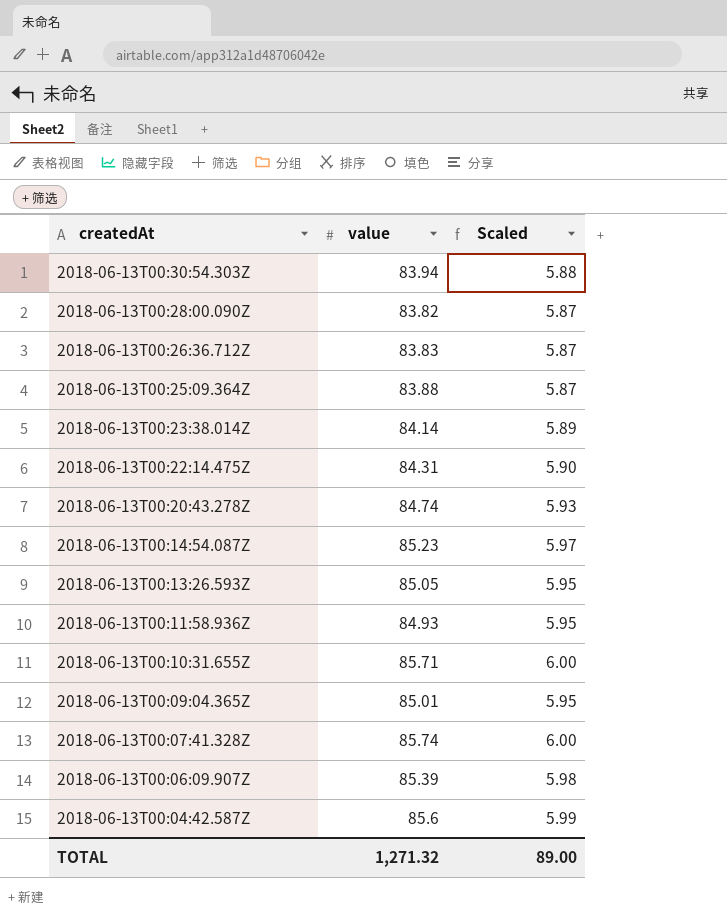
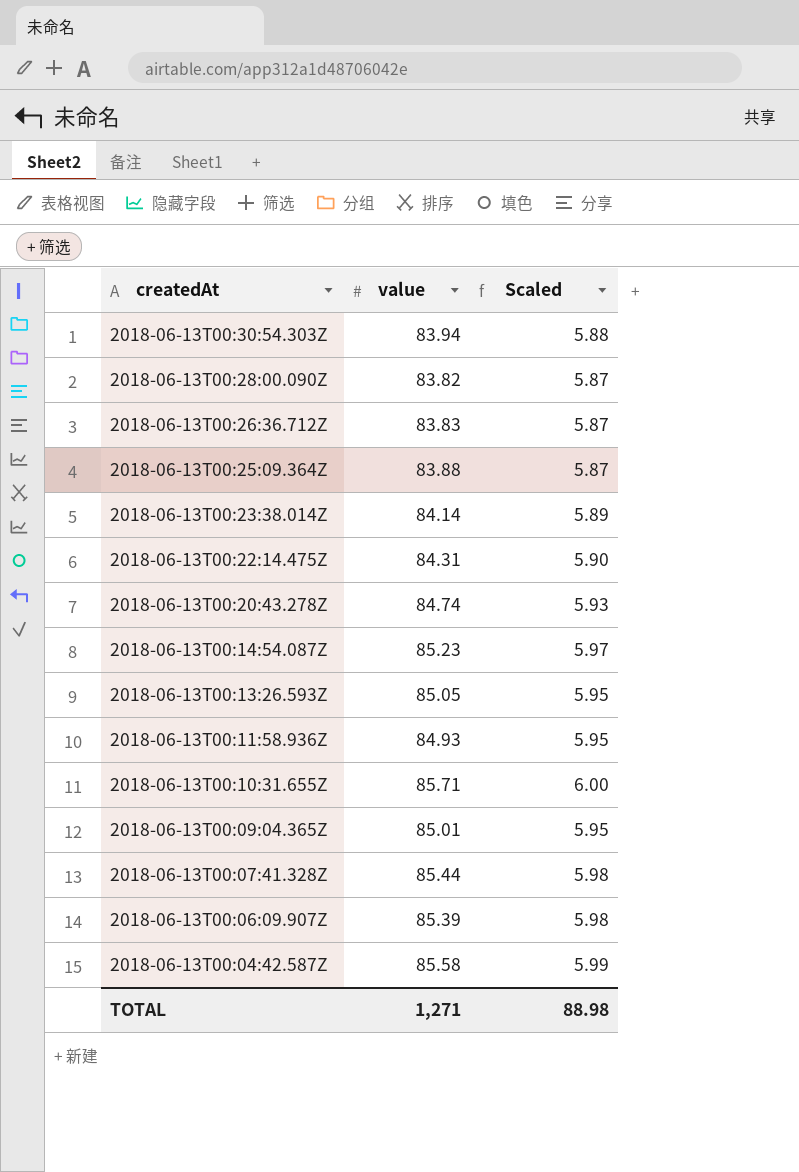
2018-06-13T00:07:41.328Z | value: 85.74 -> 85.44
2018-06-13T00:07:41.328Z | Scaled: 6.00 -> 5.98
2018-06-13T00:04:42.587Z | value: 85.6 -> 85.58
TOTAL | value: 1,271.32 -> 1,271
TOTAL | Scaled: 89.00 -> 88.98

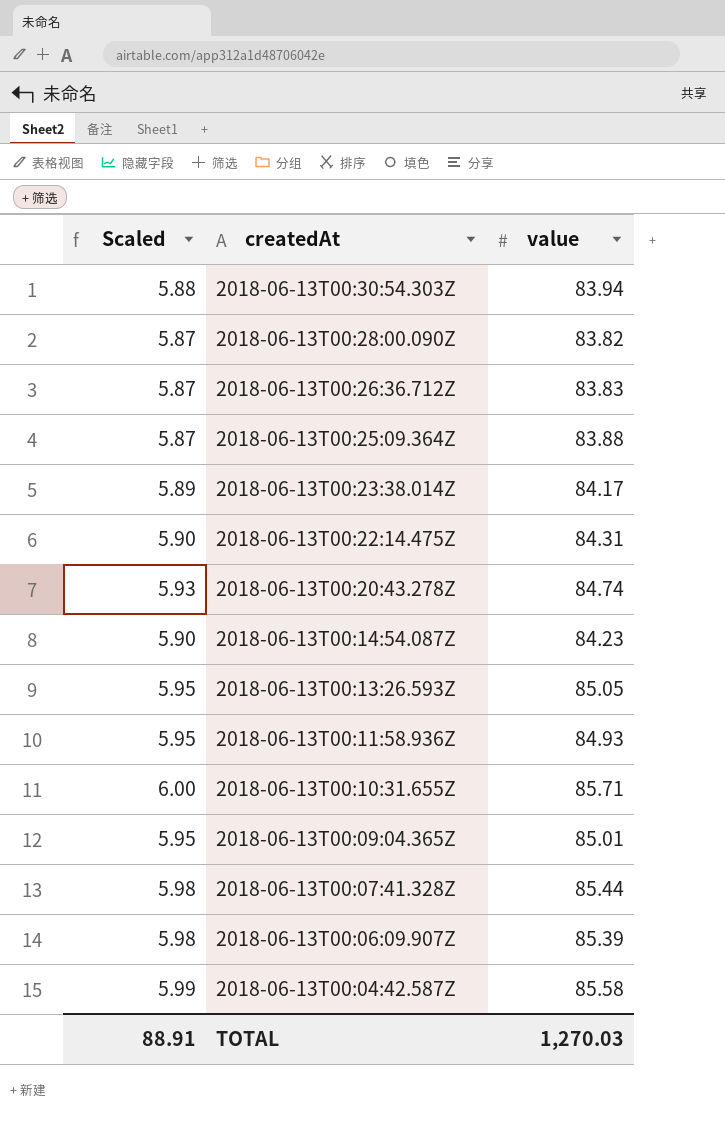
column Scaled | position: 3 -> 1
2018-06-13T00:23:38.014Z | value: 84.14 -> 84.17
2018-06-13T00:14:54.087Z | Scaled: 5.97 -> 5.90
2018-06-13T00:14:54.087Z | value: 85.23 -> 84.23
TOTAL | Scaled: 88.98 -> 88.91
TOTAL | value: 1,271 -> 1,270.03

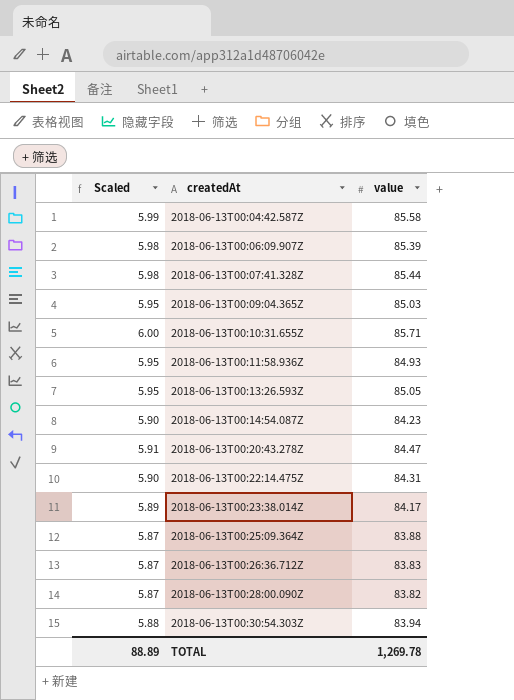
row order: createdAt descending -> createdAt ascending
2018-06-13T00:09:04.365Z | value: 85.01 -> 85.03
2018-06-13T00:20:43.278Z | Scaled: 5.93 -> 5.91
2018-06-13T00:20:43.278Z | value: 84.74 -> 84.47
TOTAL | Scaled: 88.91 -> 88.89
TOTAL | value: 1,270.03 -> 1,269.78

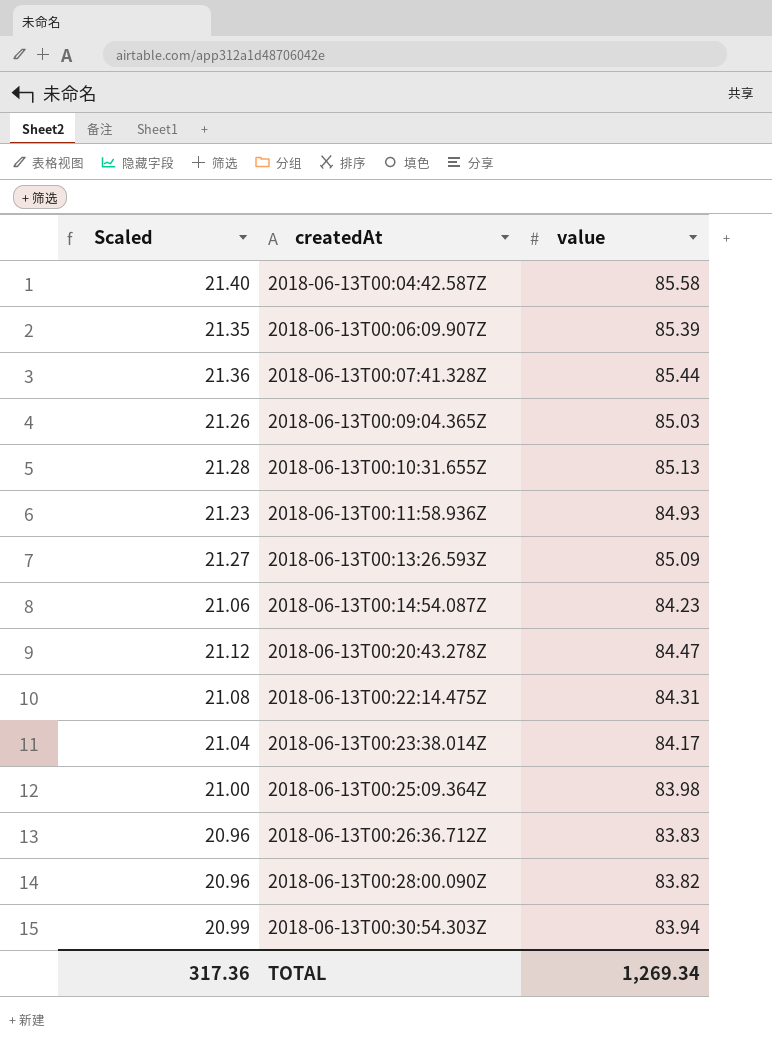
column Scaled | formula: [value] * 0.07 -> [value] * 0.25
2018-06-13T00:10:31.655Z | value: 85.71 -> 85.13
2018-06-13T00:13:26.593Z | value: 85.05 -> 85.09
2018-06-13T00:25:09.364Z | value: 83.88 -> 83.98
TOTAL | Scaled: 88.89 -> 317.36
TOTAL | value: 1,269.78 -> 1,269.34

